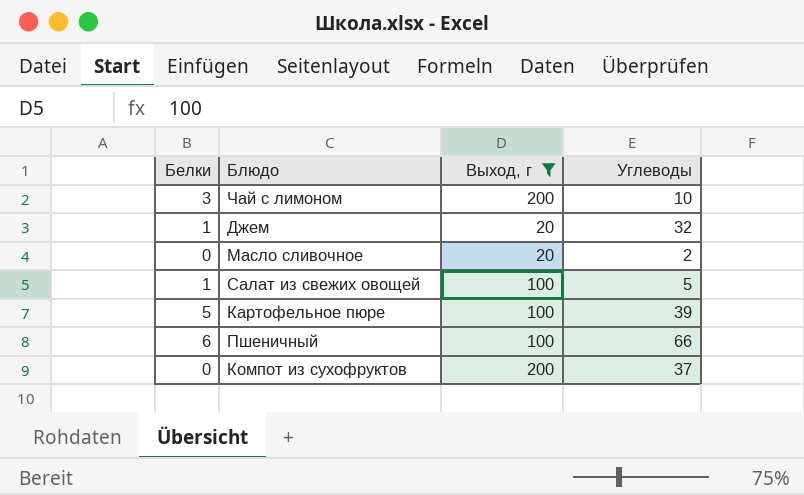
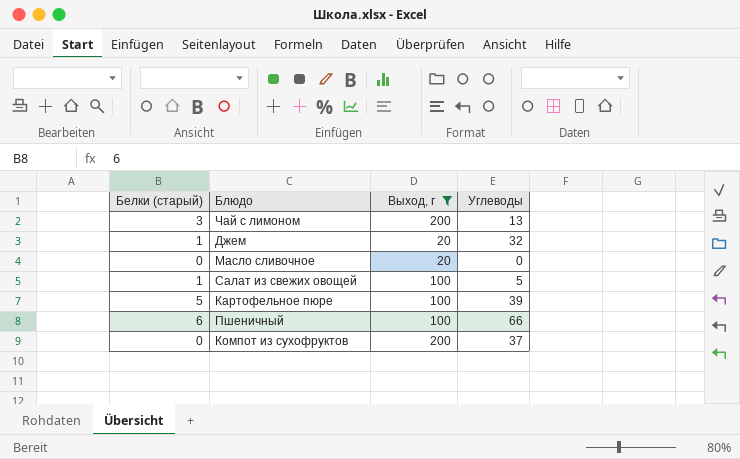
column name: Белки -> Белки (старый)
Чай с лимоном | Углеводы: 10 -> 13
Масло сливочное | Углеводы: 2 -> 0

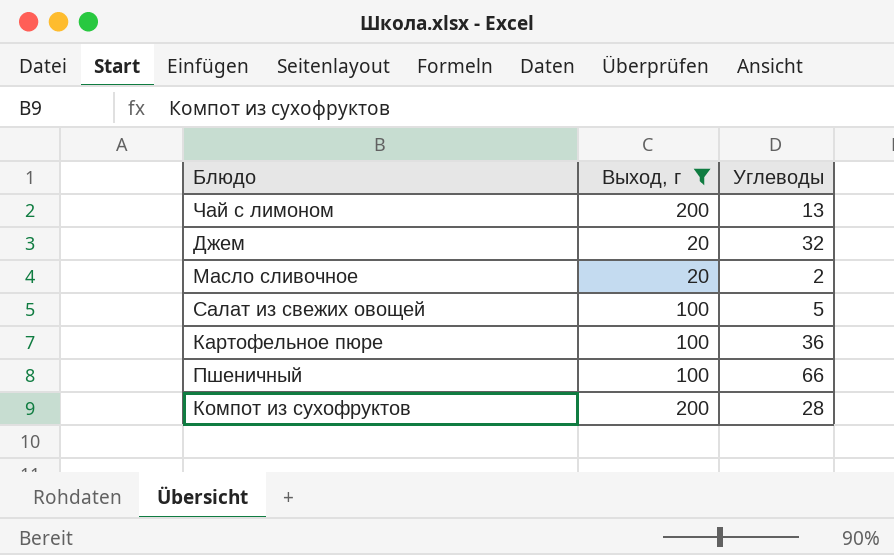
column Белки (старый) | position: 1 -> none
Масло сливочное | Углеводы: 0 -> 2
Картофельное пюре | Углеводы: 39 -> 36
Компот из сухофруктов | Углеводы: 37 -> 28

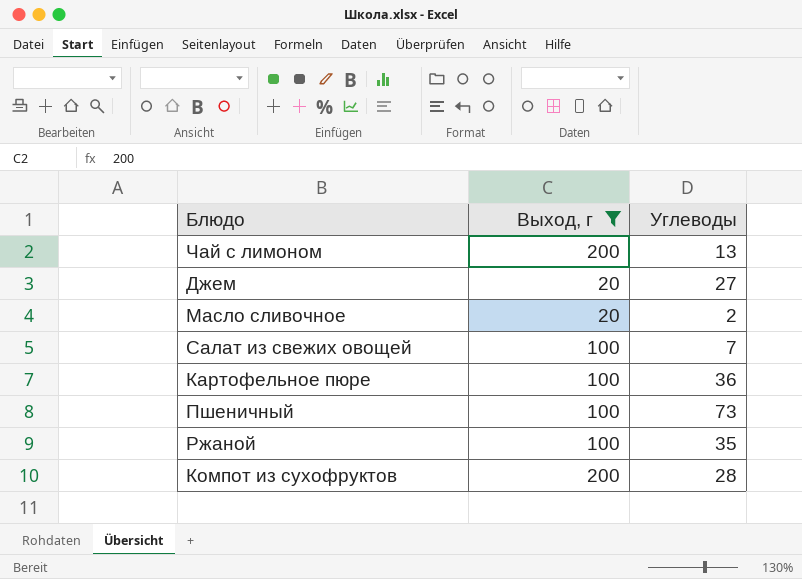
Джем | Углеводы: 32 -> 27
Салат из свежих овощей | Углеводы: 5 -> 7
Пшеничный | Углеводы: 66 -> 73
row Ржаной: none -> 100 | 35

